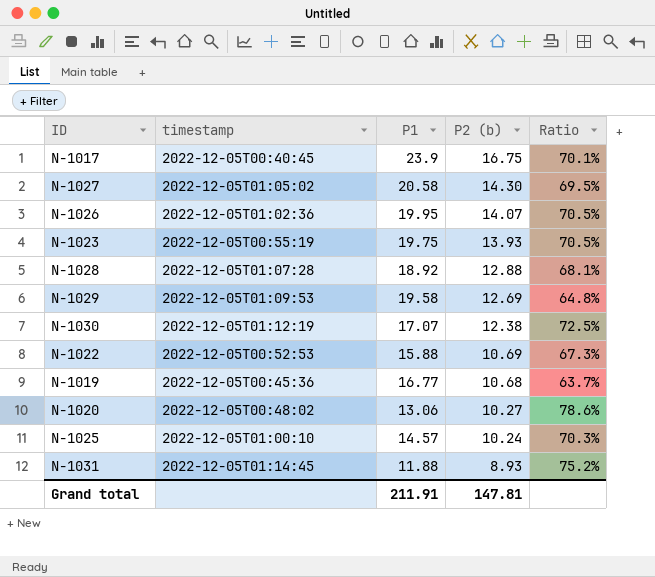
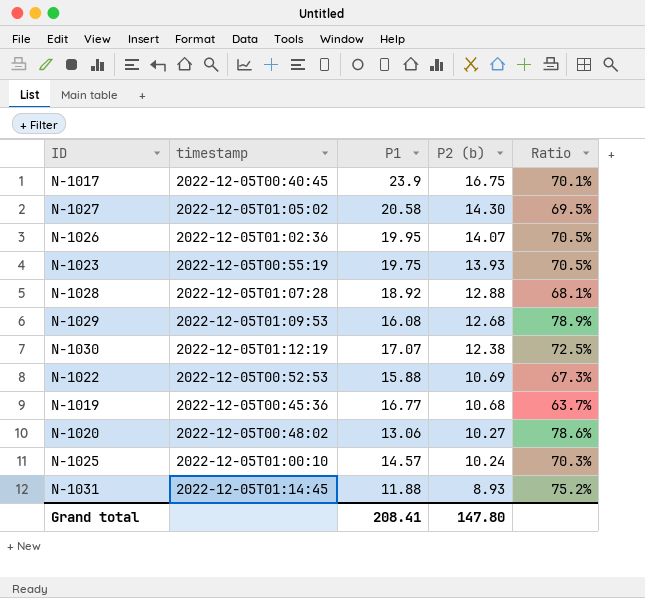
N-1029 | P1: 19.58 -> 16.08
N-1029 | P2 (b): 12.69 -> 12.68
N-1029 | Ratio: 64.8% -> 78.9%
Grand total | P1: 211.91 -> 208.41
Grand total | P2 (b): 147.81 -> 147.80

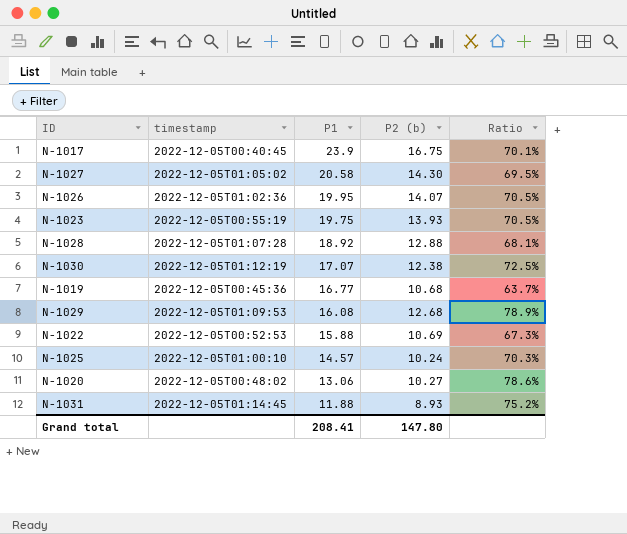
row order: P2 (b) descending -> P1 descending

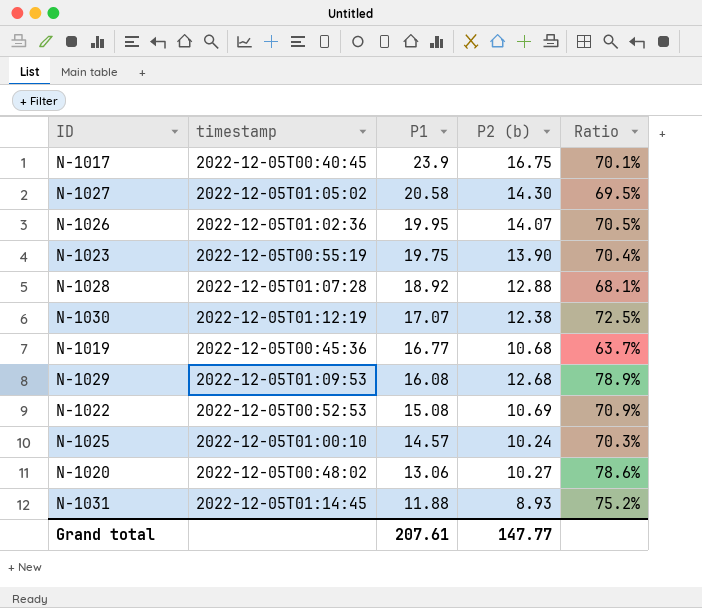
N-1023 | P2 (b): 13.93 -> 13.90
N-1023 | Ratio: 70.5% -> 70.4%
N-1022 | P1: 15.88 -> 15.08
N-1022 | Ratio: 67.3% -> 70.9%
Grand total | P1: 208.41 -> 207.61
Grand total | P2 (b): 147.80 -> 147.77

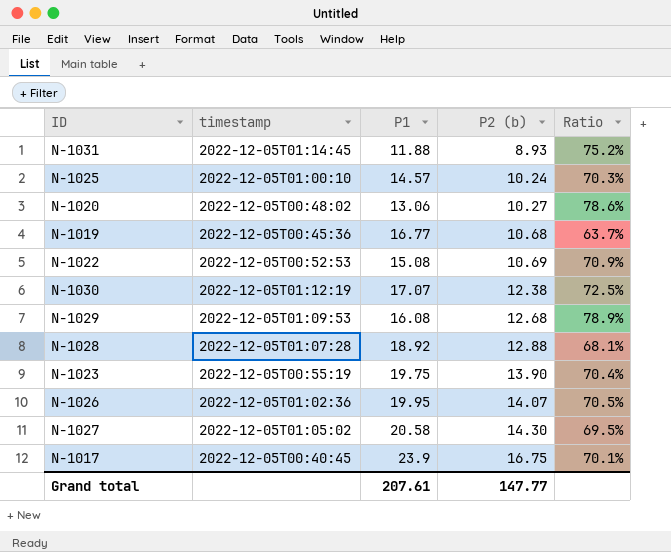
row order: P1 descending -> P2 (b) ascending

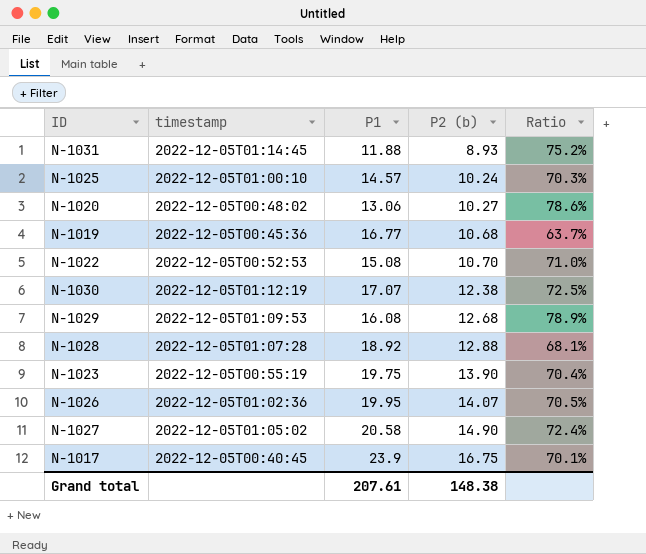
N-1022 | P2 (b): 10.69 -> 10.70
N-1022 | Ratio: 70.9% -> 71.0%
N-1027 | P2 (b): 14.30 -> 14.90
N-1027 | Ratio: 69.5% -> 72.4%
Grand total | P2 (b): 147.77 -> 148.38

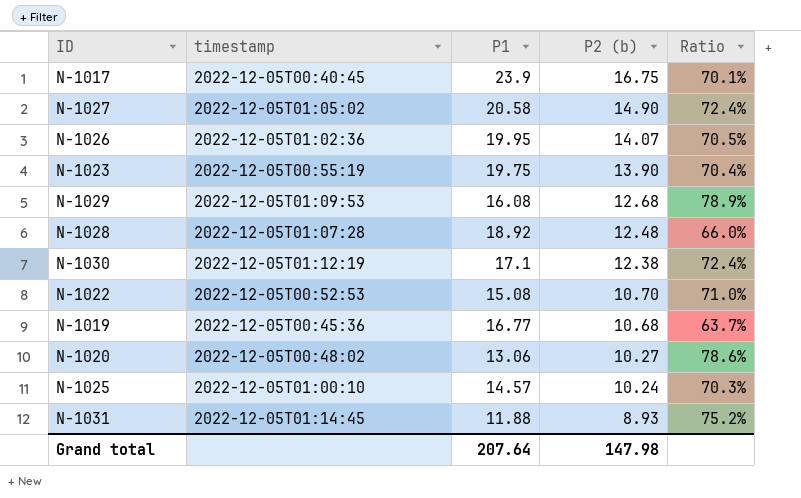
row order: P2 (b) ascending -> P2 (b) descending
N-1028 | P2 (b): 12.88 -> 12.48
N-1028 | Ratio: 68.1% -> 66.0%
N-1030 | P1: 17.07 -> 17.1
N-1030 | Ratio: 72.5% -> 72.4%
Grand total | P1: 207.61 -> 207.64
Grand total | P2 (b): 148.38 -> 147.98

